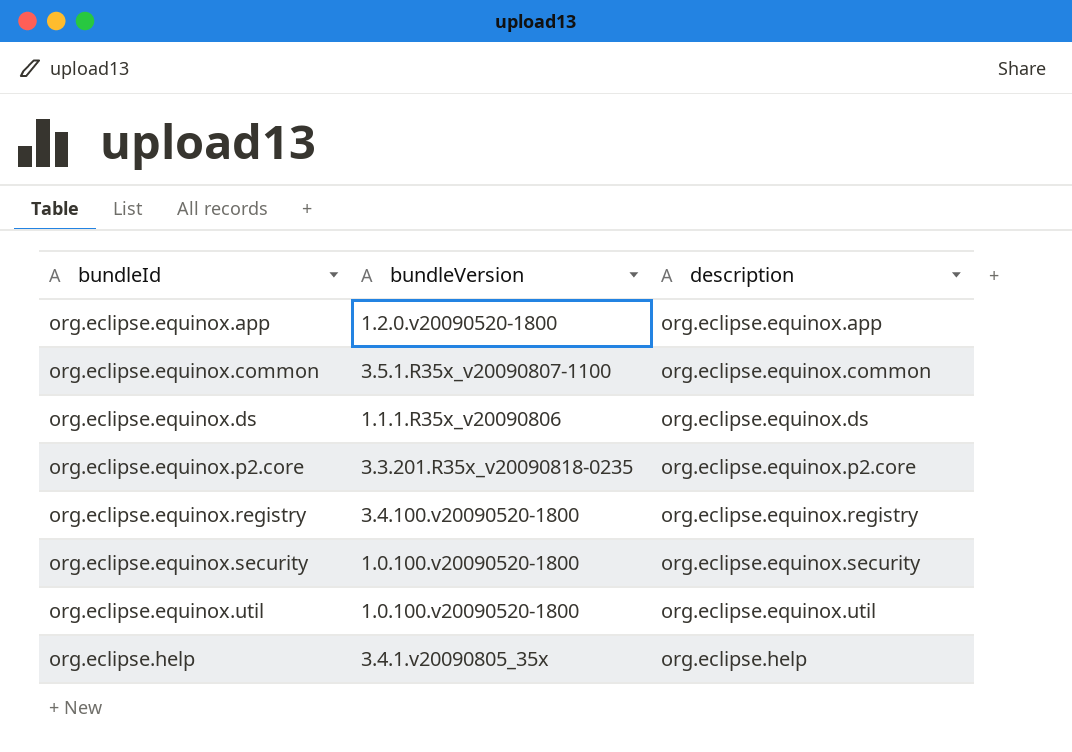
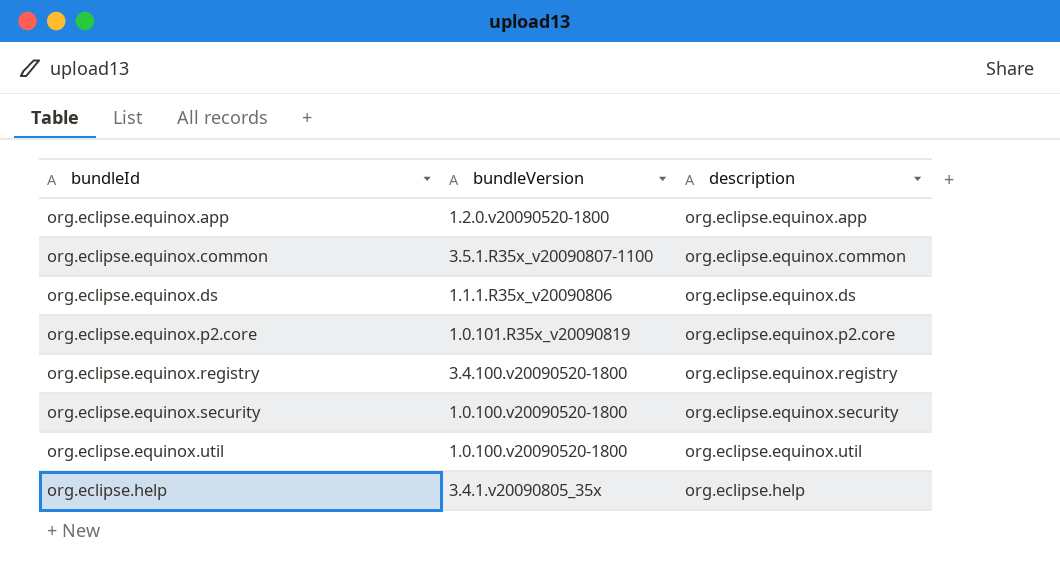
org.eclipse.equinox.p2.core | bundleVersion: 3.3.201.R35x_v20090818-0235 -> 1.0.101.R35x_v20090819

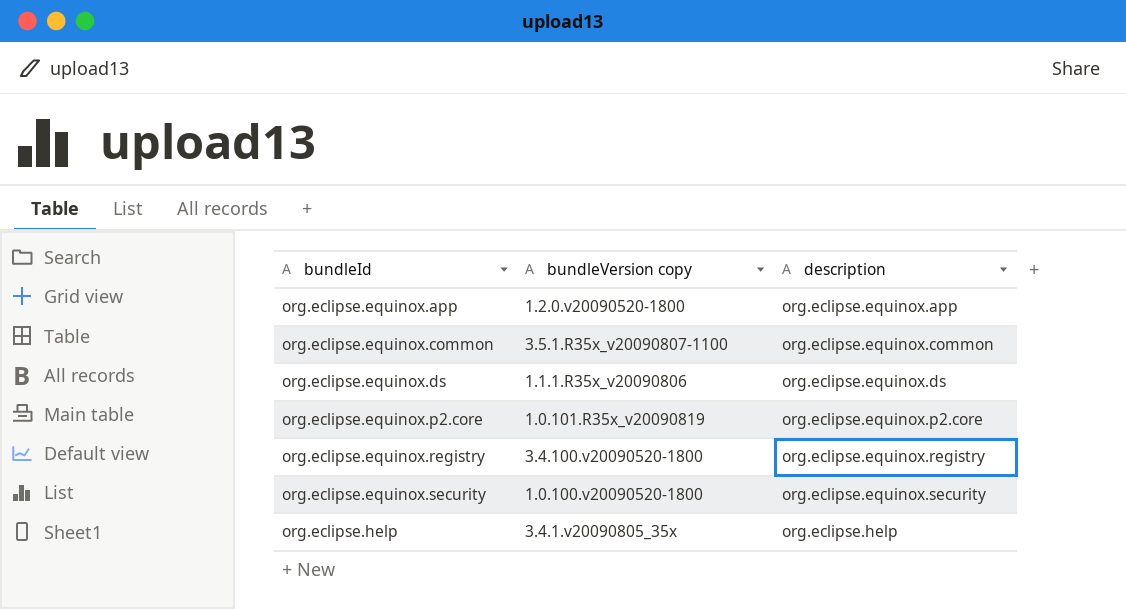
column name: bundleVersion -> bundleVersion copy
row org.eclipse.equinox.util: 1.0.100.v20090520-1800 | org.eclipse.equinox.util -> none

